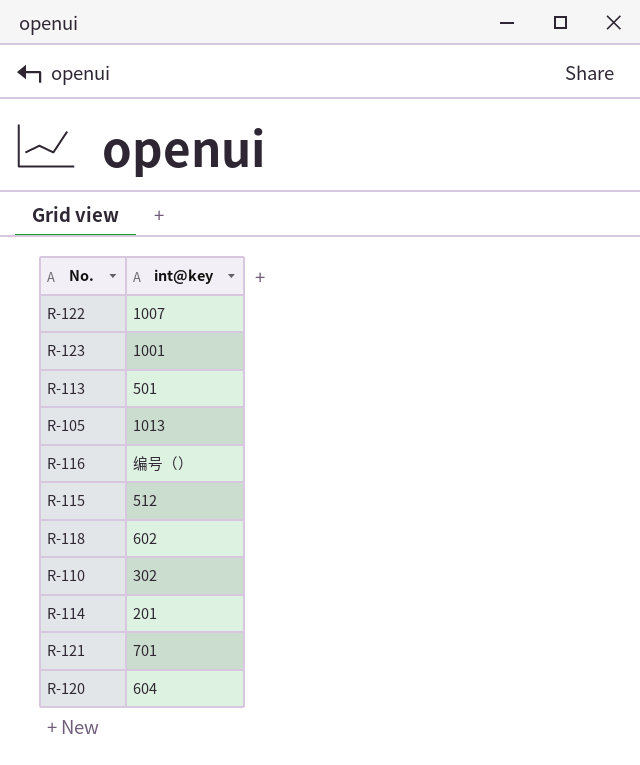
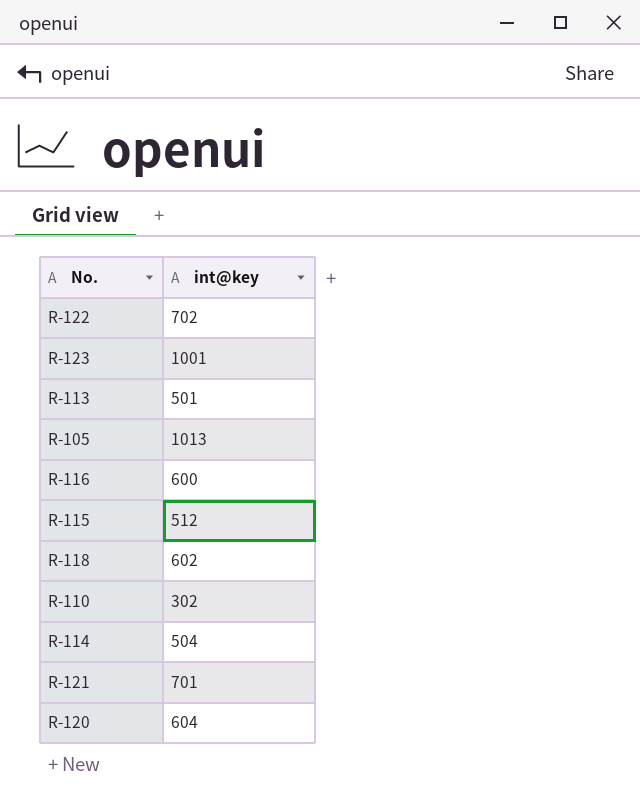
R-122 | int@key: 1007 -> 702
R-116 | int@key: 编号（） -> 600
R-114 | int@key: 201 -> 504

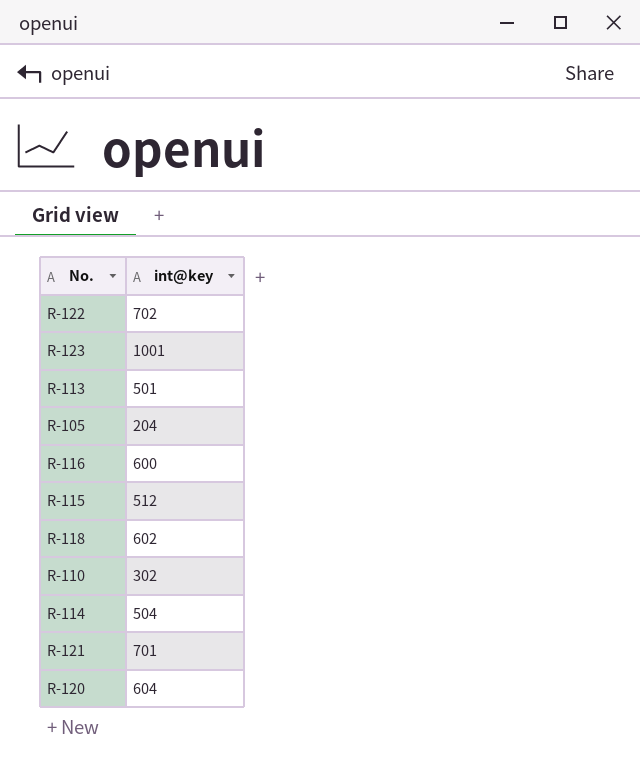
R-105 | int@key: 1013 -> 204

